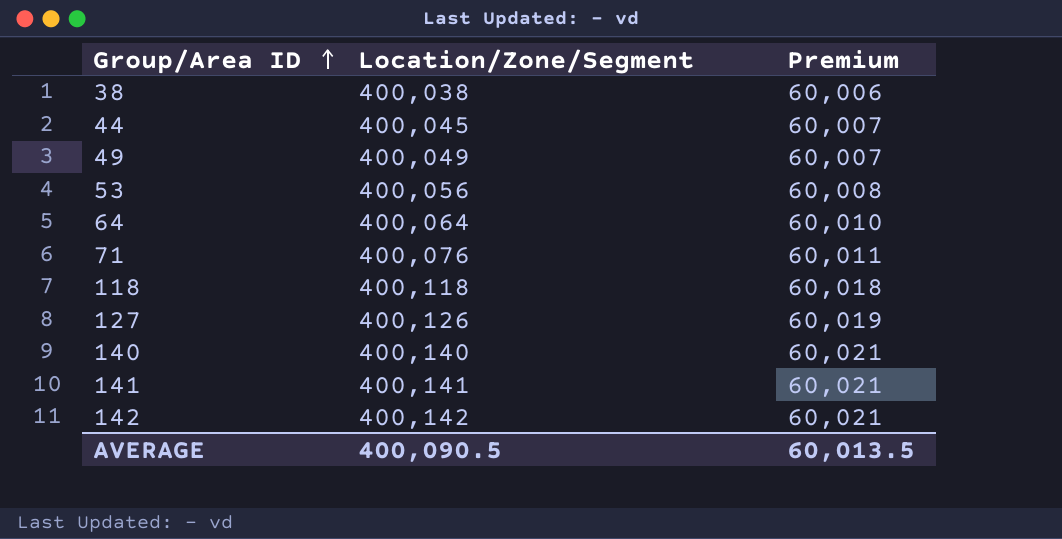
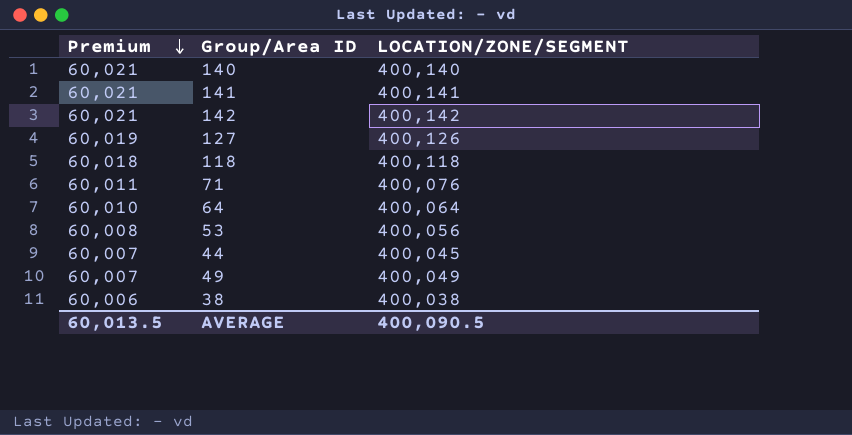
row order: Group/Area ID ascending -> Premium descending
column Premium | position: 3 -> 1
column name: Location/Zone/Segment -> LOCATION/ZONE/SEGMENT

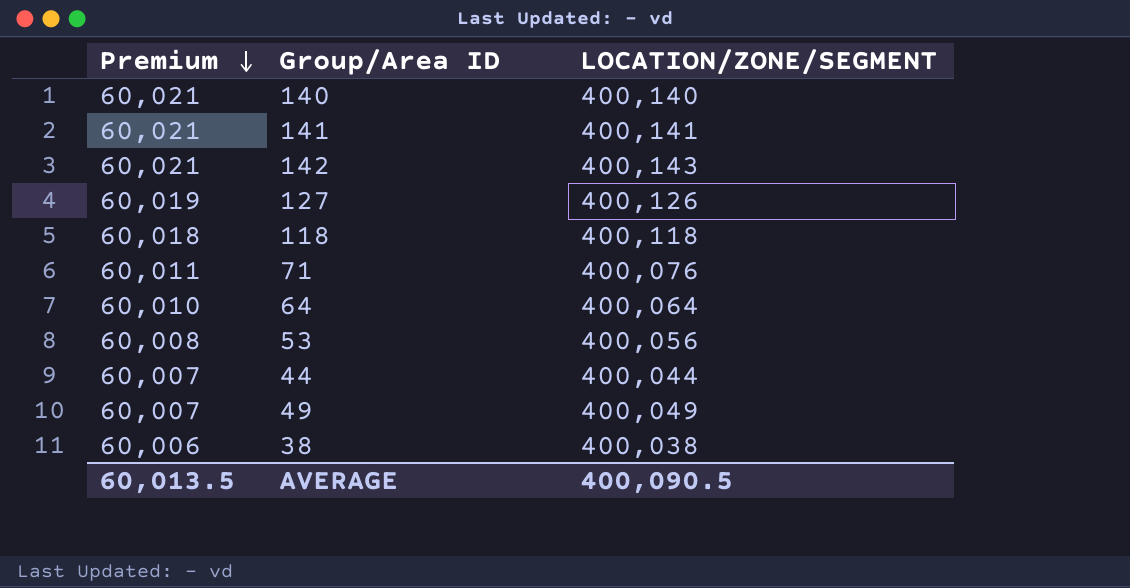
142 | LOCATION/ZONE/SEGMENT: 400,142 -> 400,143
44 | LOCATION/ZONE/SEGMENT: 400,045 -> 400,044

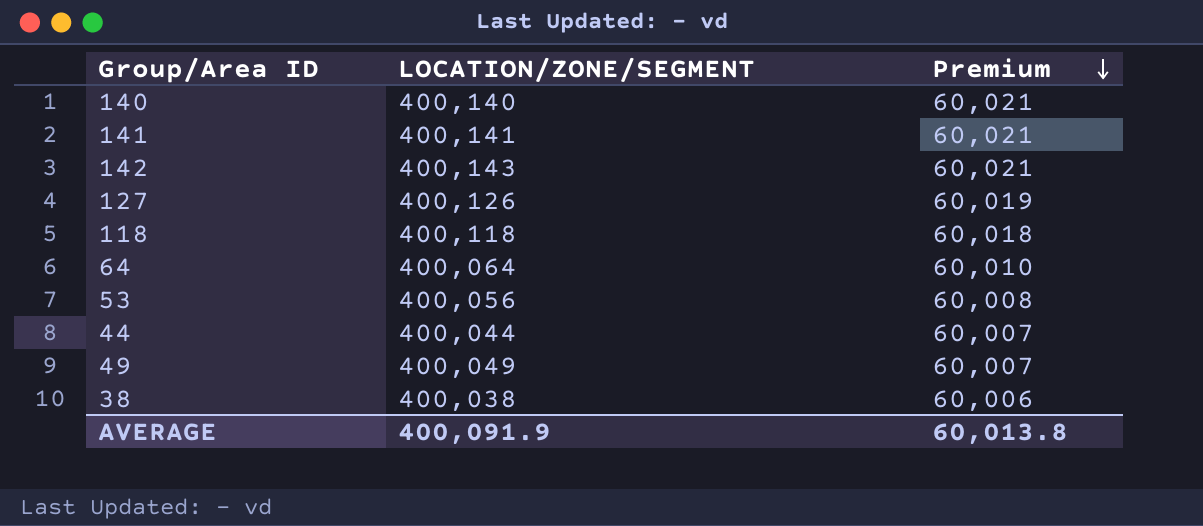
column Premium | position: 1 -> 3
row 71: 60,011 | 400,076 -> none
AVERAGE | LOCATION/ZONE/SEGMENT: 400,090.5 -> 400,091.9
AVERAGE | Premium: 60,013.5 -> 60,013.8

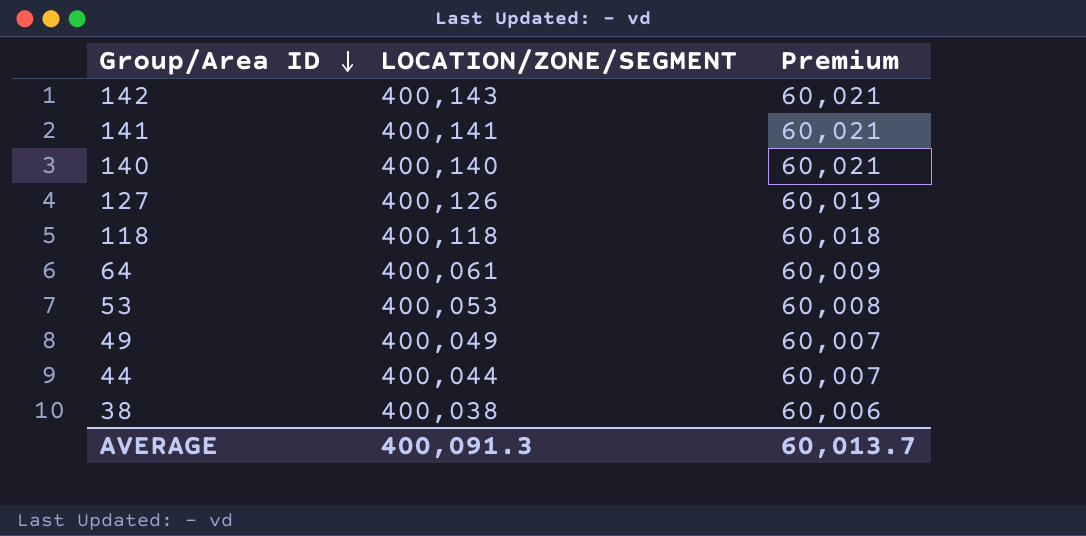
row order: Premium descending -> Group/Area ID descending
64 | LOCATION/ZONE/SEGMENT: 400,064 -> 400,061
64 | Premium: 60,010 -> 60,009
53 | LOCATION/ZONE/SEGMENT: 400,056 -> 400,053
AVERAGE | LOCATION/ZONE/SEGMENT: 400,091.9 -> 400,091.3
AVERAGE | Premium: 60,013.8 -> 60,013.7

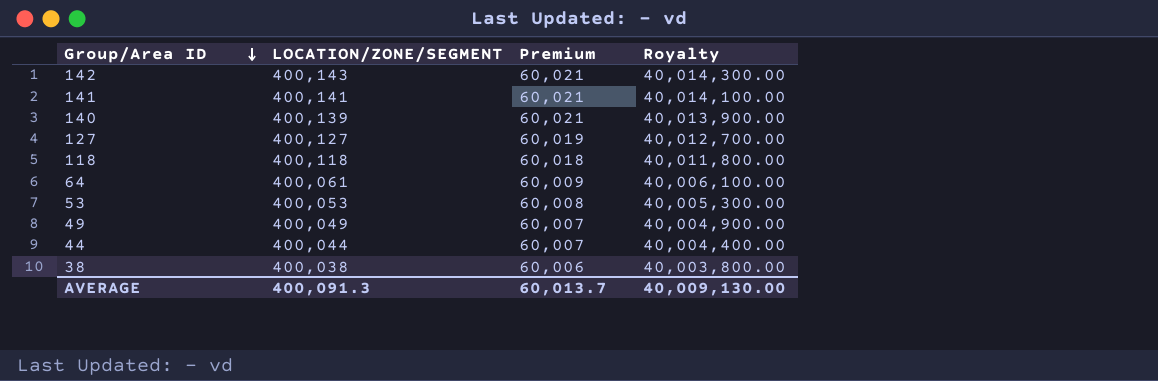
column Royalty | formula: none -> [LOCATION/ZONE/SEGMENT] * 100
140 | LOCATION/ZONE/SEGMENT: 400,140 -> 400,139
127 | LOCATION/ZONE/SEGMENT: 400,126 -> 400,127

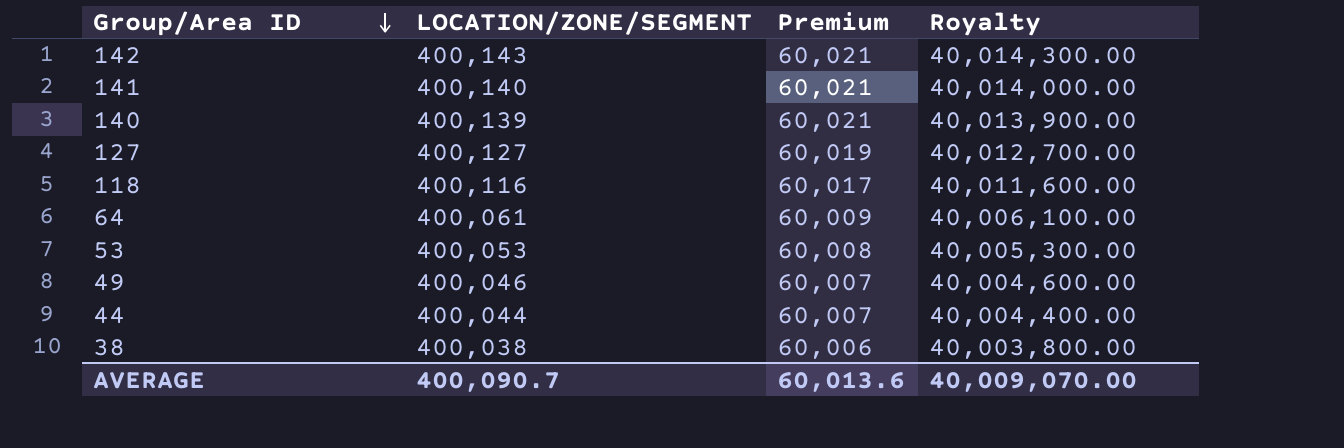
141 | LOCATION/ZONE/SEGMENT: 400,141 -> 400,140
141 | Royalty: 40,014,100.00 -> 40,014,000.00
118 | LOCATION/ZONE/SEGMENT: 400,118 -> 400,116
118 | Premium: 60,018 -> 60,017
118 | Royalty: 40,011,800.00 -> 40,011,600.00
49 | LOCATION/ZONE/SEGMENT: 400,049 -> 400,046
49 | Royalty: 40,004,900.00 -> 40,004,600.00
AVERAGE | LOCATION/ZONE/SEGMENT: 400,091.3 -> 400,090.7
AVERAGE | Premium: 60,013.7 -> 60,013.6
AVERAGE | Royalty: 40,009,130.00 -> 40,009,070.00

